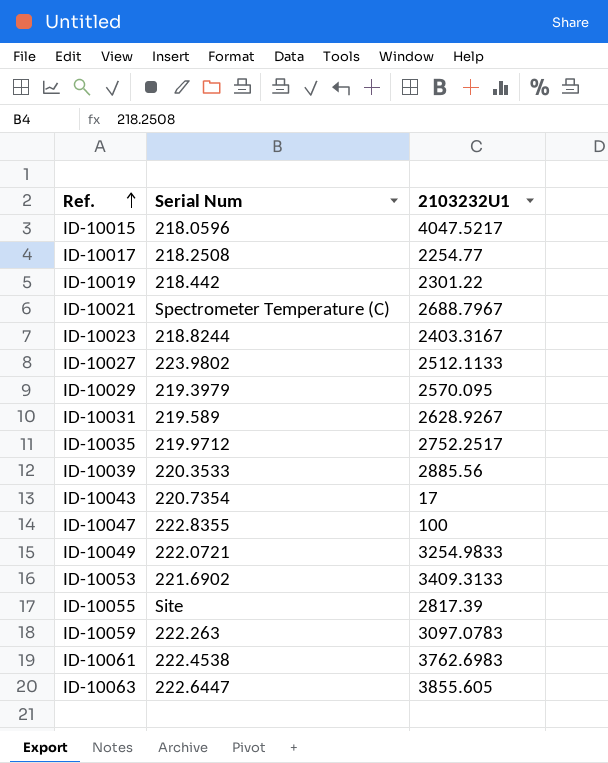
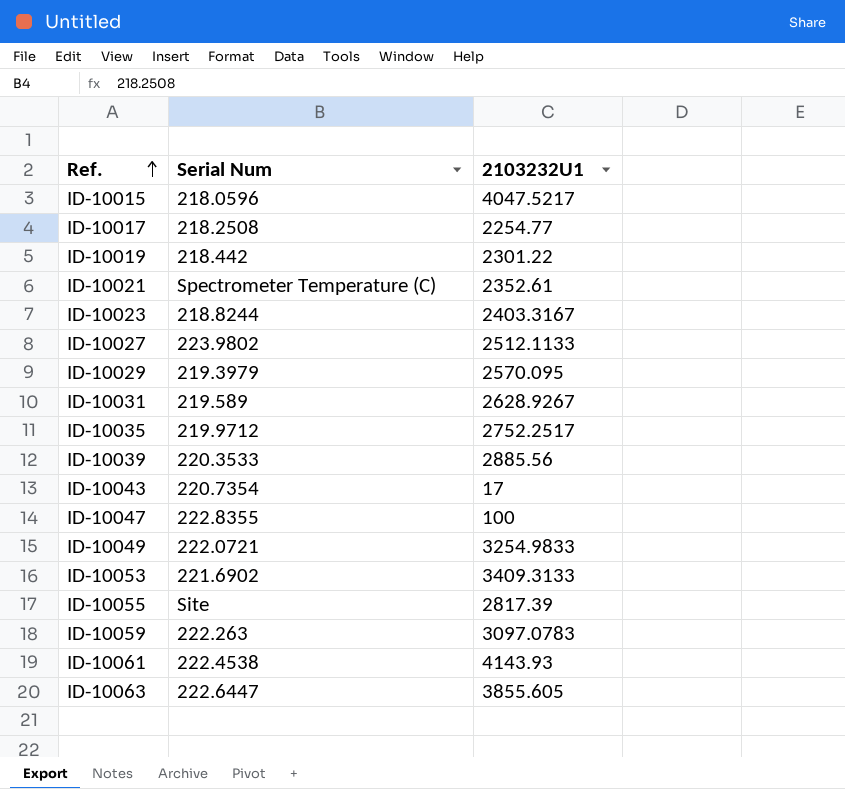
ID-10021 | 2103232U1: 2688.7967 -> 2352.61
ID-10061 | 2103232U1: 3762.6983 -> 4143.93

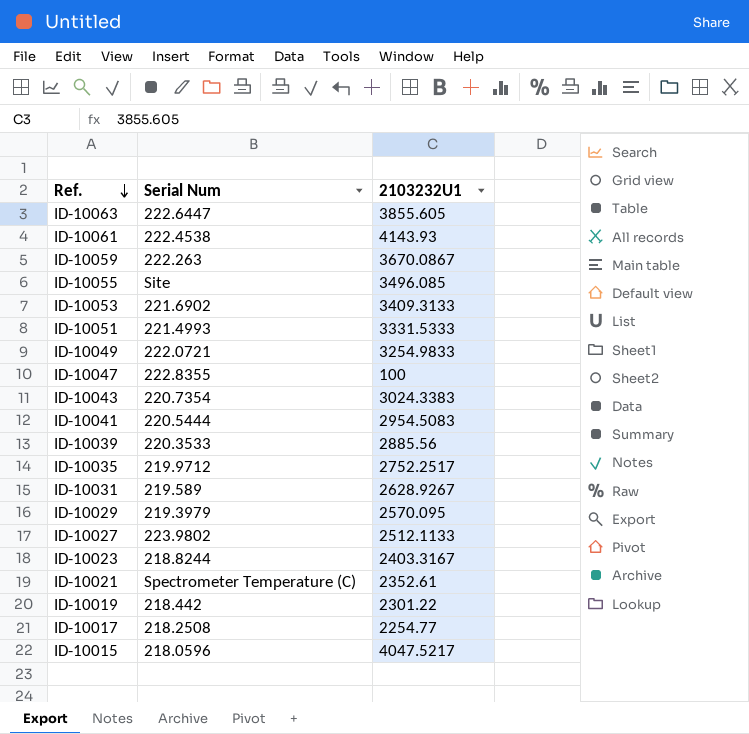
row order: Ref. ascending -> Ref. descending
ID-10059 | 2103232U1: 3097.0783 -> 3670.0867
ID-10055 | 2103232U1: 2817.39 -> 3496.085
row ID-10051: none -> 221.4993 | 3331.5333
ID-10043 | 2103232U1: 17 -> 3024.3383
row ID-10041: none -> 220.5444 | 2954.5083

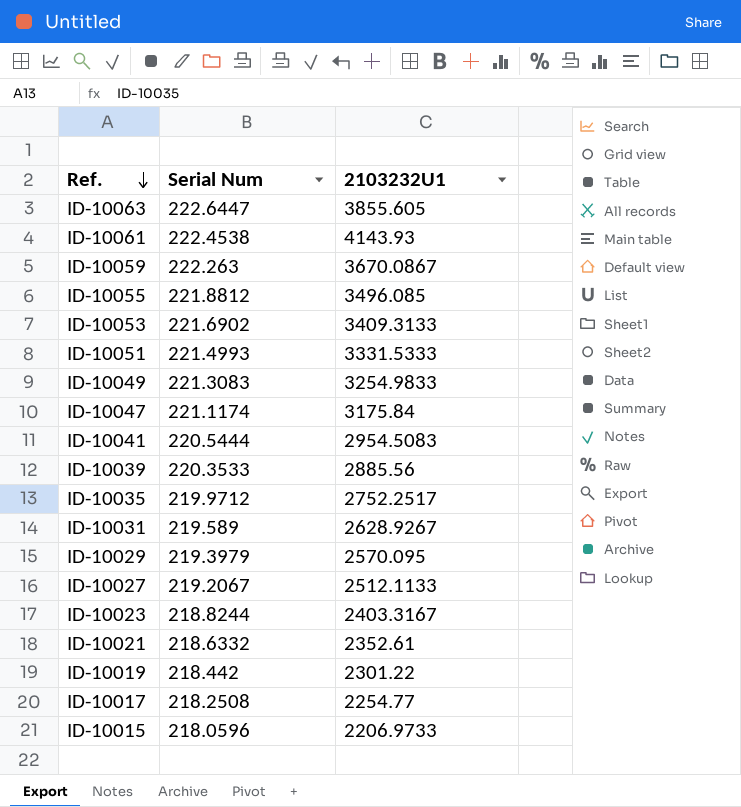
row ID-10043: 220.7354 | 3024.3383 -> none
ID-10055 | Serial Num: Site -> 221.8812
ID-10049 | Serial Num: 222.0721 -> 221.3083
ID-10047 | Serial Num: 222.8355 -> 221.1174
ID-10047 | 2103232U1: 100 -> 3175.84
ID-10027 | Serial Num: 223.9802 -> 219.2067
ID-10021 | Serial Num: Spectrometer Temperature (C) -> 218.6332
ID-10015 | 2103232U1: 4047.5217 -> 2206.9733

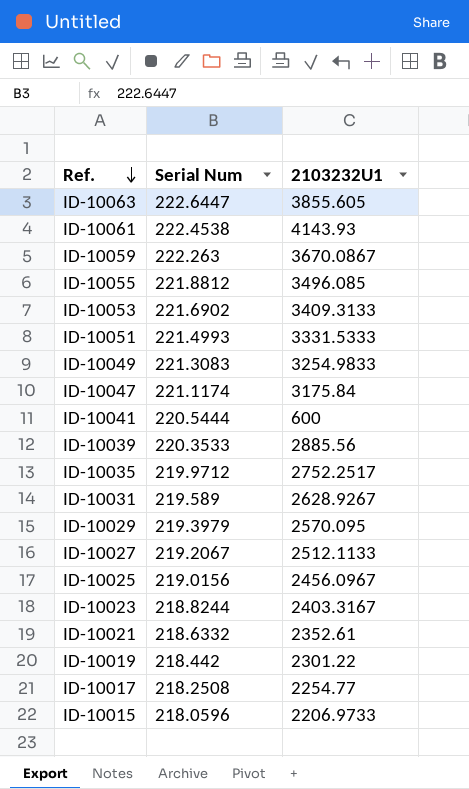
ID-10041 | 2103232U1: 2954.5083 -> 600
row ID-10025: none -> 219.0156 | 2456.0967

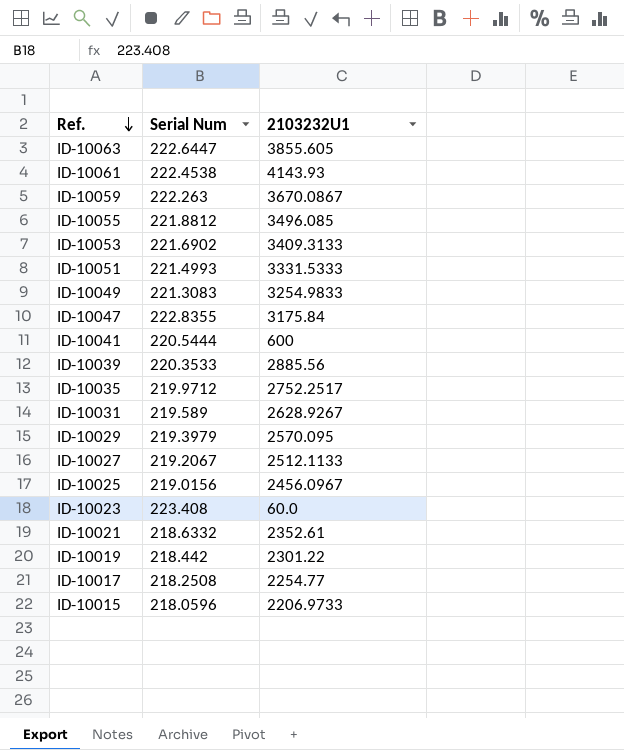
ID-10047 | Serial Num: 221.1174 -> 222.8355
ID-10023 | Serial Num: 218.8244 -> 223.408
ID-10023 | 2103232U1: 2403.3167 -> 60.0

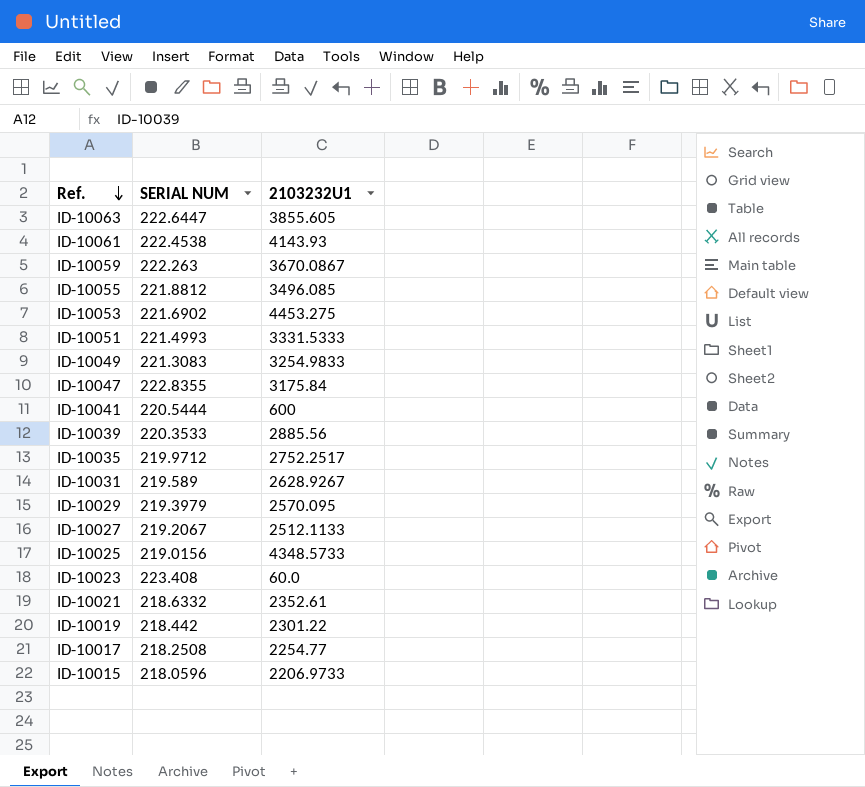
column name: Serial Num -> SERIAL NUM
ID-10053 | 2103232U1: 3409.3133 -> 4453.275
ID-10025 | 2103232U1: 2456.0967 -> 4348.5733

